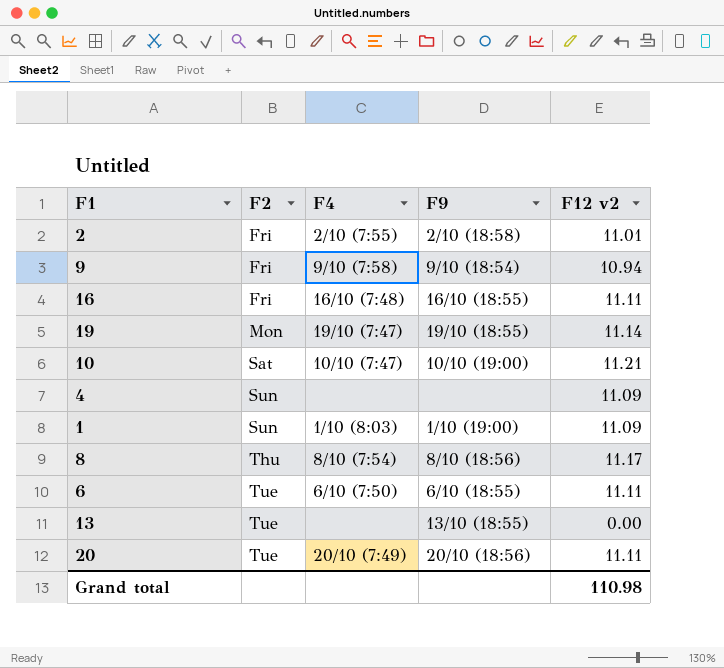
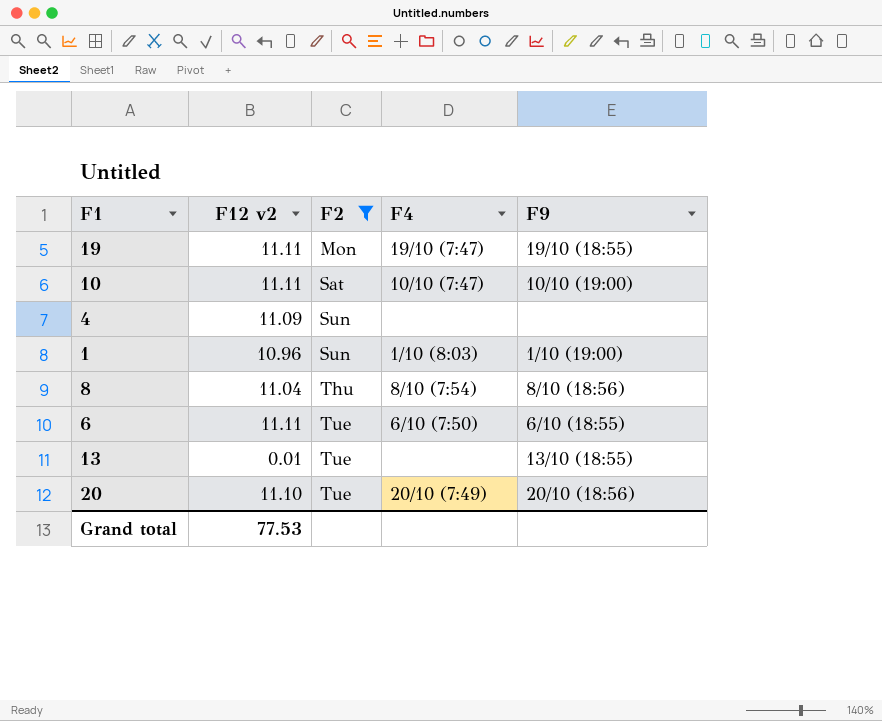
filter: none -> F2 != Fri
column F12 v2 | position: 5 -> 2
19 | F12 v2: 11.14 -> 11.11
10 | F12 v2: 11.21 -> 11.11
1 | F12 v2: 11.09 -> 10.96
8 | F12 v2: 11.17 -> 11.04
13 | F12 v2: 0.00 -> 0.01
20 | F12 v2: 11.11 -> 11.10
Grand total | F12 v2: 110.98 -> 77.53

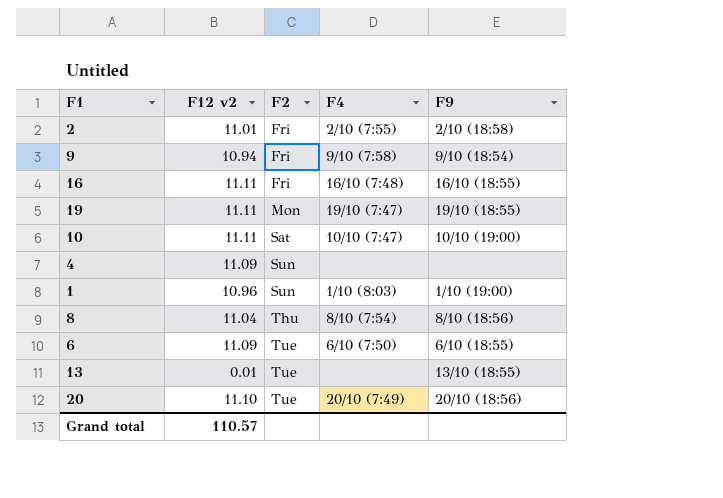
filter: F2 != Fri -> none
6 | F12 v2: 11.11 -> 11.09
Grand total | F12 v2: 77.53 -> 110.57

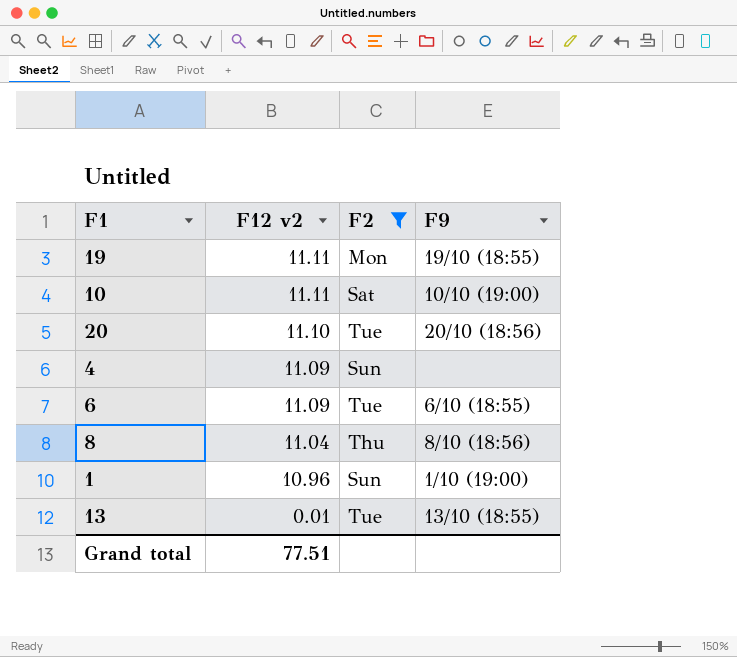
filter: none -> F2 != Fri
row order: F2 ascending -> F12 v2 descending
column F4 | position: 4 -> none
Grand total | F12 v2: 110.57 -> 77.51

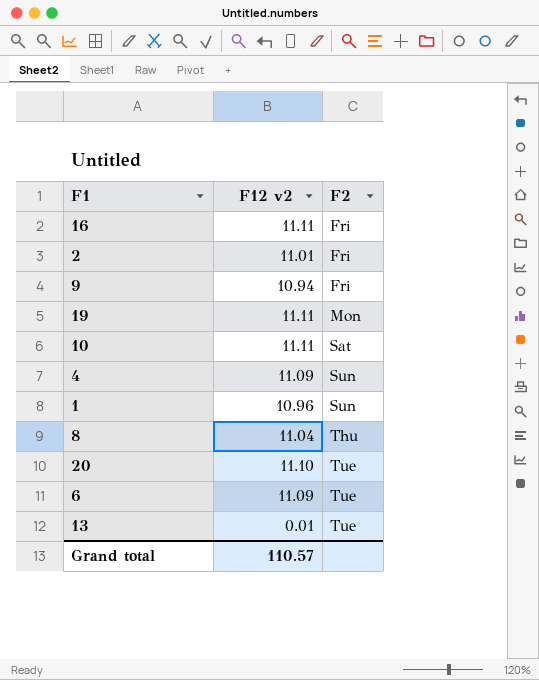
filter: F2 != Fri -> none
row order: F12 v2 descending -> F2 ascending
column F9 | position: 4 -> none
Grand total | F12 v2: 77.51 -> 110.57

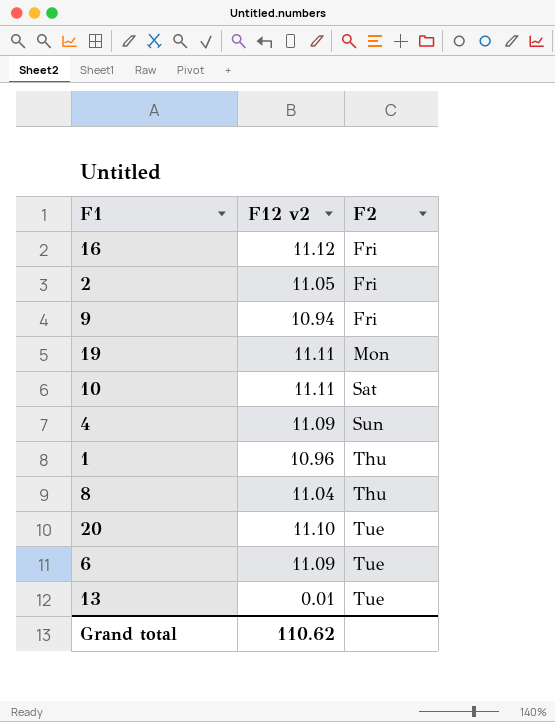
16 | F12 v2: 11.11 -> 11.12
2 | F12 v2: 11.01 -> 11.05
1 | F2: Sun -> Thu
Grand total | F12 v2: 110.57 -> 110.62

